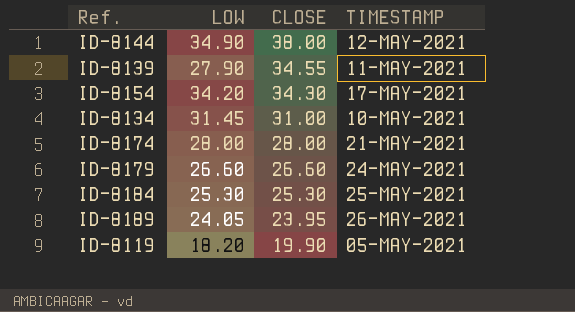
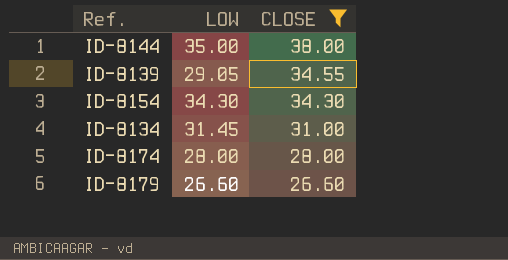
filter: none -> CLOSE >= 26.60
column TIMESTAMP | position: 4 -> none
ID-8144 | LOW: 34.90 -> 35.00
ID-8139 | LOW: 27.90 -> 29.05
ID-8154 | LOW: 34.20 -> 34.30

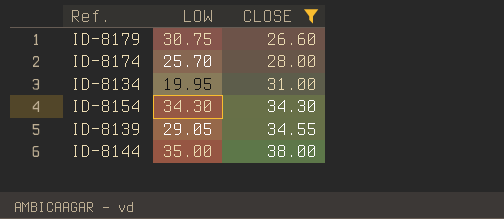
row order: CLOSE descending -> CLOSE ascending
ID-8179 | LOW: 26.60 -> 30.75
ID-8174 | LOW: 28.00 -> 25.70
ID-8134 | LOW: 31.45 -> 19.95

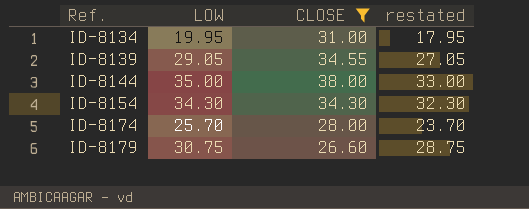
row order: CLOSE ascending -> Ref. ascending
column restated | formula: none -> [LOW] - 2

